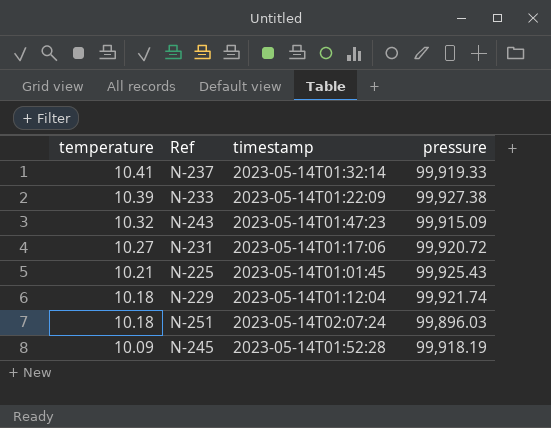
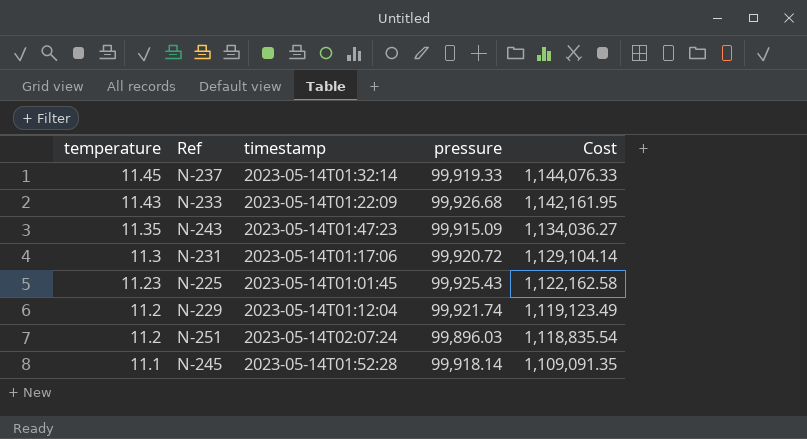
column Cost | formula: none -> [temperature] * [pressure]
N-237 | temperature: 10.41 -> 11.45
N-233 | temperature: 10.39 -> 11.43
N-233 | pressure: 99,927.38 -> 99,926.68
N-243 | temperature: 10.32 -> 11.35
N-231 | temperature: 10.27 -> 11.3
N-225 | temperature: 10.21 -> 11.23
N-229 | temperature: 10.18 -> 11.2
N-251 | temperature: 10.18 -> 11.2
N-245 | temperature: 10.09 -> 11.1
N-245 | pressure: 99,918.19 -> 99,918.14

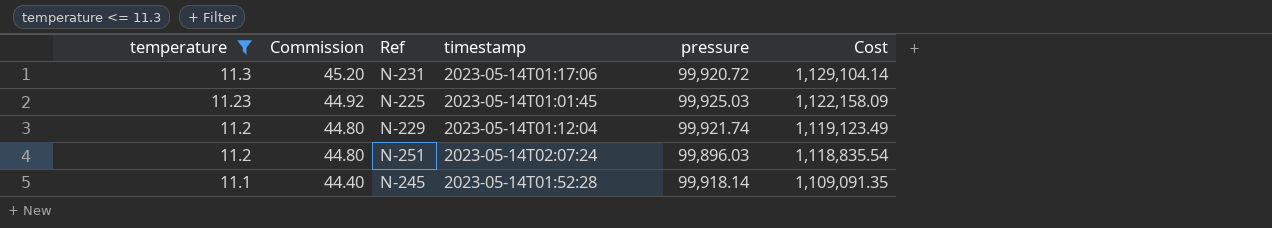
filter: none -> temperature <= 11.3
column Commission | formula: none -> [temperature] * 4
N-225 | pressure: 99,925.43 -> 99,925.03
N-225 | Cost: 1,122,162.58 -> 1,122,158.09

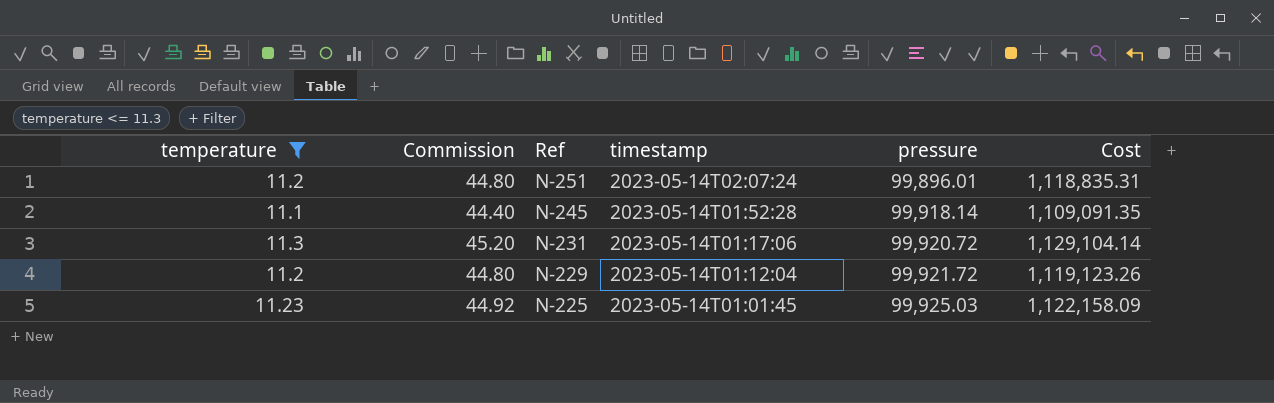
row order: temperature descending -> Ref descending
N-251 | pressure: 99,896.03 -> 99,896.01
N-251 | Cost: 1,118,835.54 -> 1,118,835.31
N-229 | pressure: 99,921.74 -> 99,921.72
N-229 | Cost: 1,119,123.49 -> 1,119,123.26

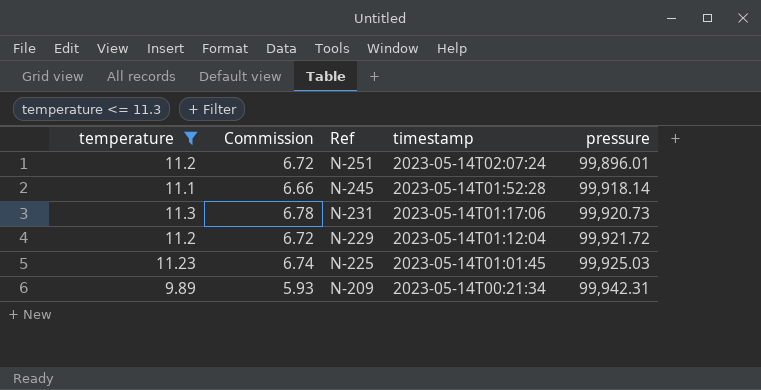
column Cost | formula: [temperature] * [pressure] -> none
column Commission | formula: [temperature] * 4 -> [temperature] * 0.6
N-231 | pressure: 99,920.72 -> 99,920.73
row N-209: none -> 9.89 | 5.93 | 2023-05-14T00:21:34 | 99,942.31

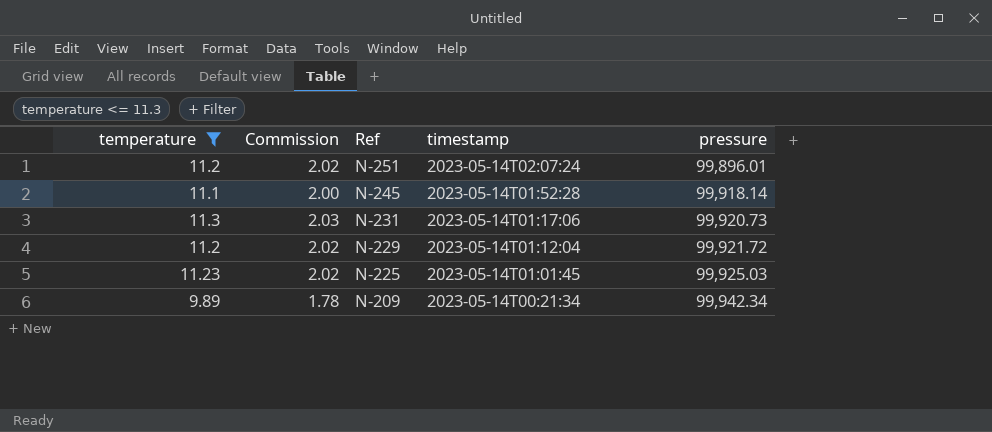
column Commission | formula: [temperature] * 0.6 -> [temperature] * 0.18
N-209 | pressure: 99,942.31 -> 99,942.34

